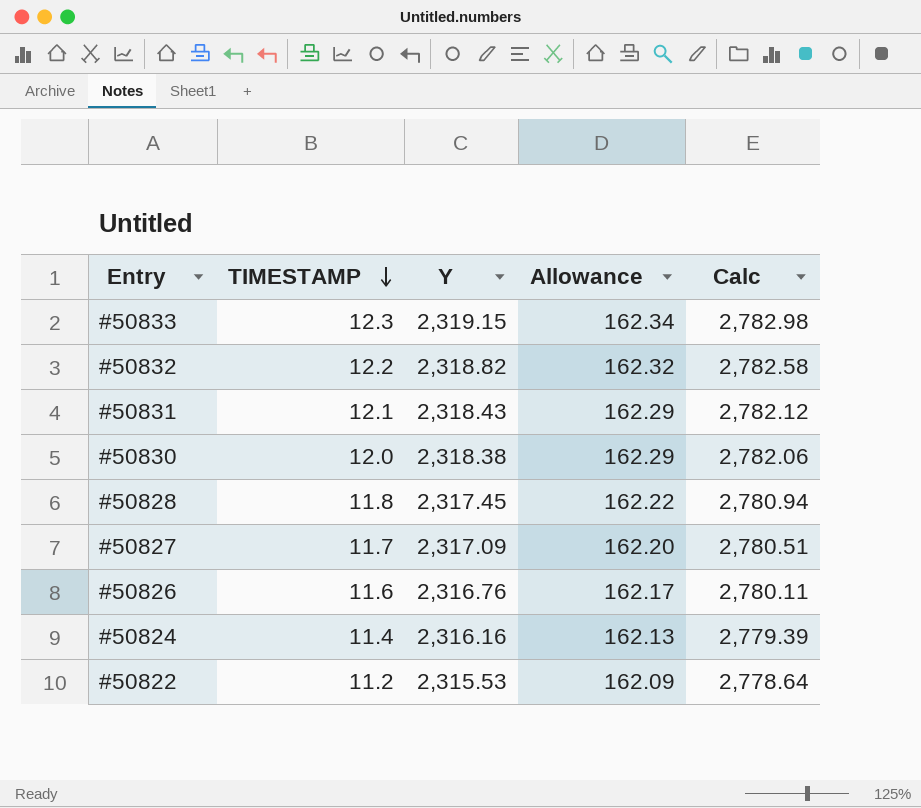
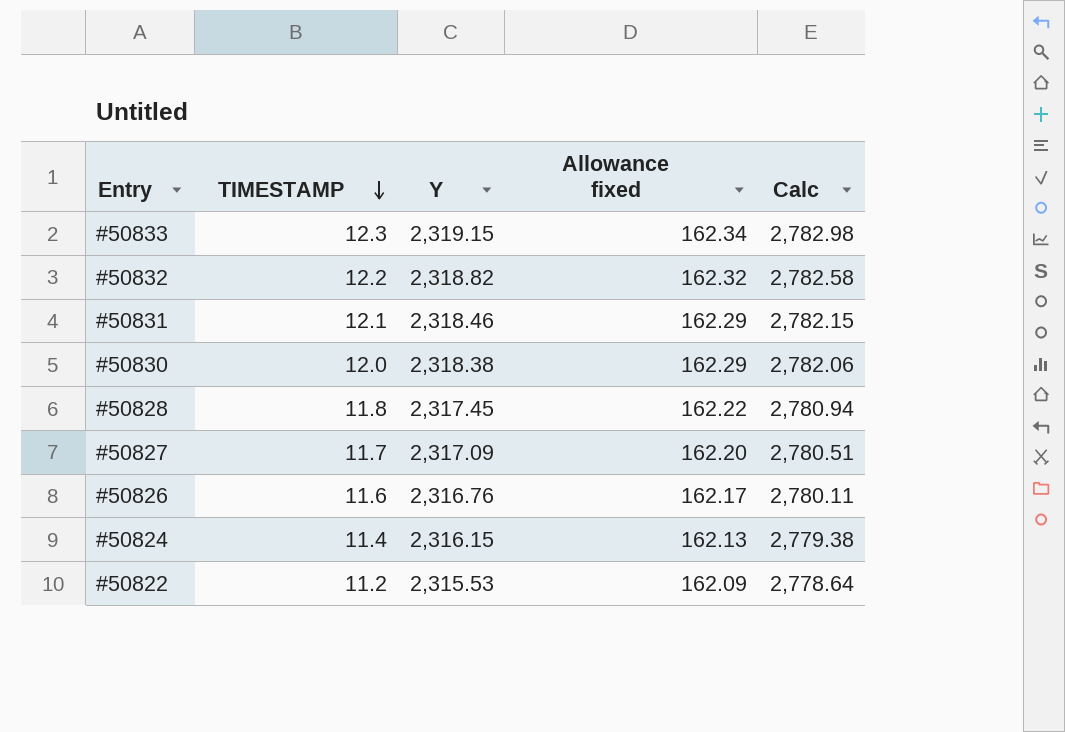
column name: Allowance -> Allowance fixed
#50831 | Y: 2,318.43 -> 2,318.46
#50831 | Calc: 2,782.12 -> 2,782.15
#50824 | Y: 2,316.16 -> 2,316.15
#50824 | Calc: 2,779.39 -> 2,779.38

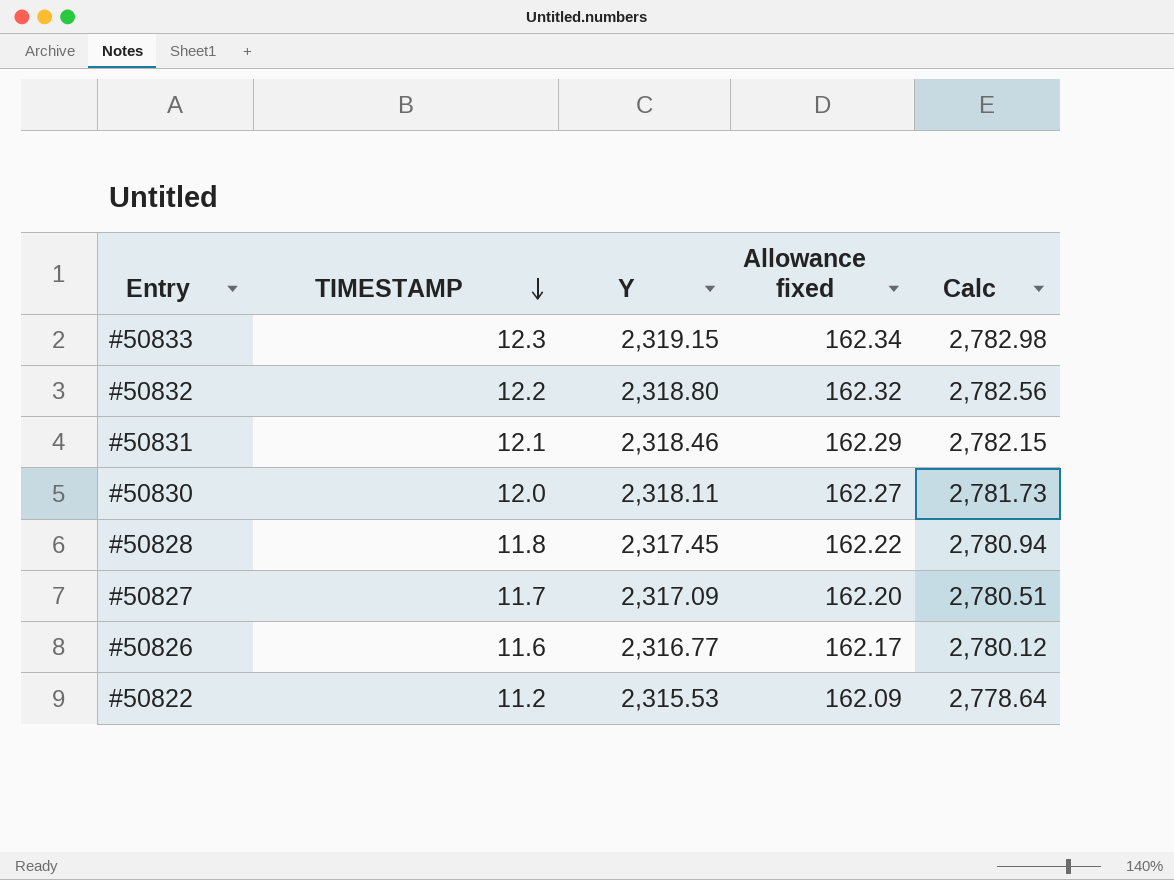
row #50824: 11.4 | 2,316.15 | 162.13 | 2,779.38 -> none
#50832 | Y: 2,318.82 -> 2,318.80
#50832 | Calc: 2,782.58 -> 2,782.56
#50830 | Y: 2,318.38 -> 2,318.11
#50830 | Allowance fixed: 162.29 -> 162.27
#50830 | Calc: 2,782.06 -> 2,781.73
#50826 | Y: 2,316.76 -> 2,316.77
#50826 | Calc: 2,780.11 -> 2,780.12

